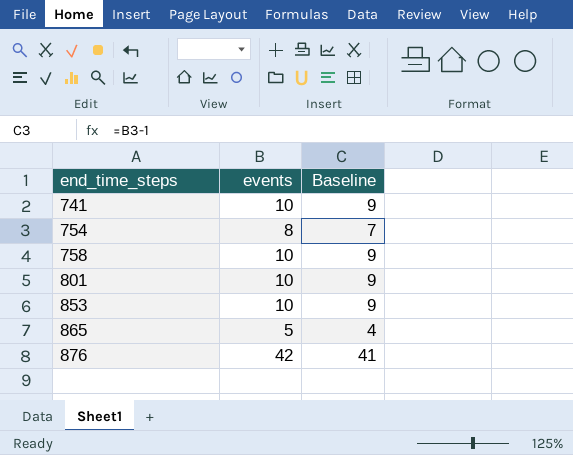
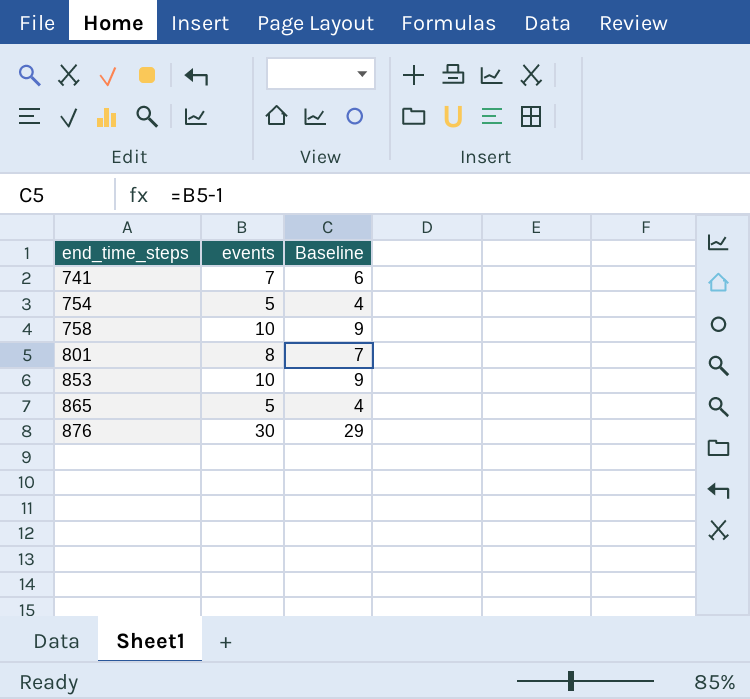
741 | events: 10 -> 7
741 | Baseline: 9 -> 6
754 | events: 8 -> 5
754 | Baseline: 7 -> 4
801 | events: 10 -> 8
801 | Baseline: 9 -> 7
876 | events: 42 -> 30
876 | Baseline: 41 -> 29

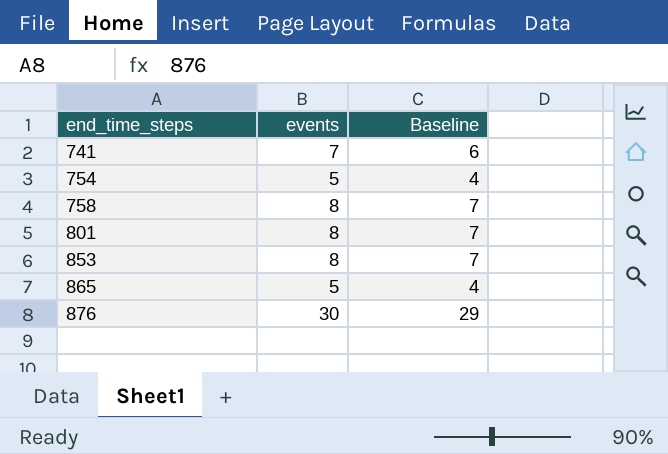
758 | events: 10 -> 8
758 | Baseline: 9 -> 7
853 | events: 10 -> 8
853 | Baseline: 9 -> 7

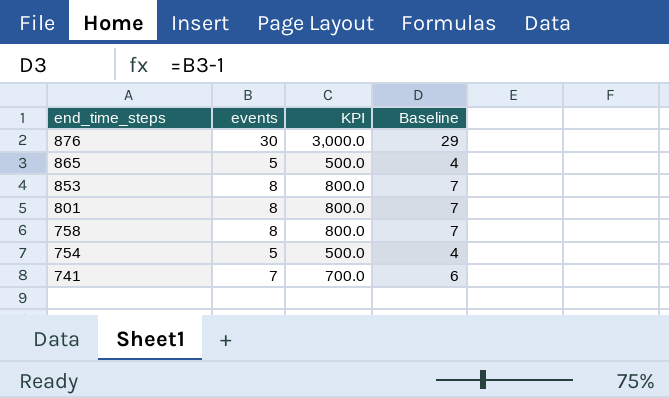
row order: end_time_steps ascending -> end_time_steps descending
column KPI | formula: none -> [events] * 100

